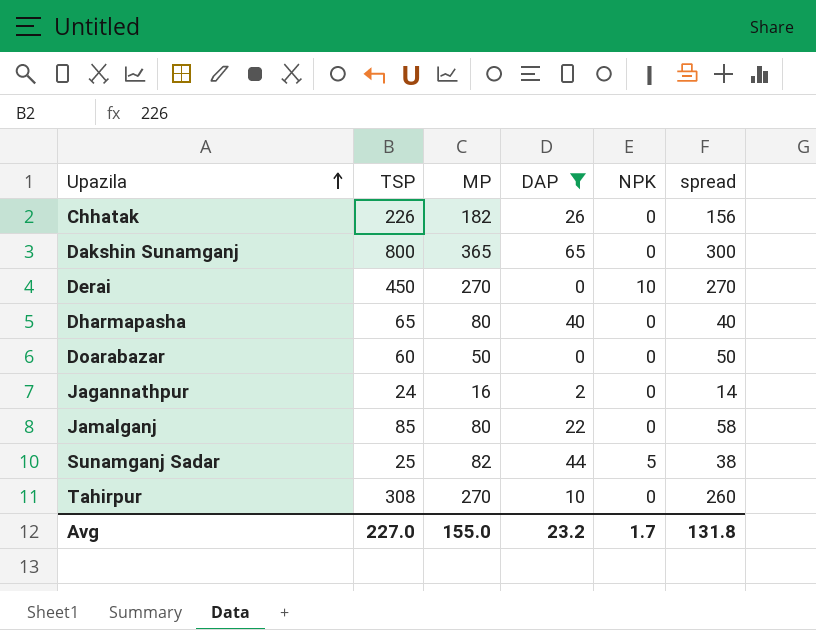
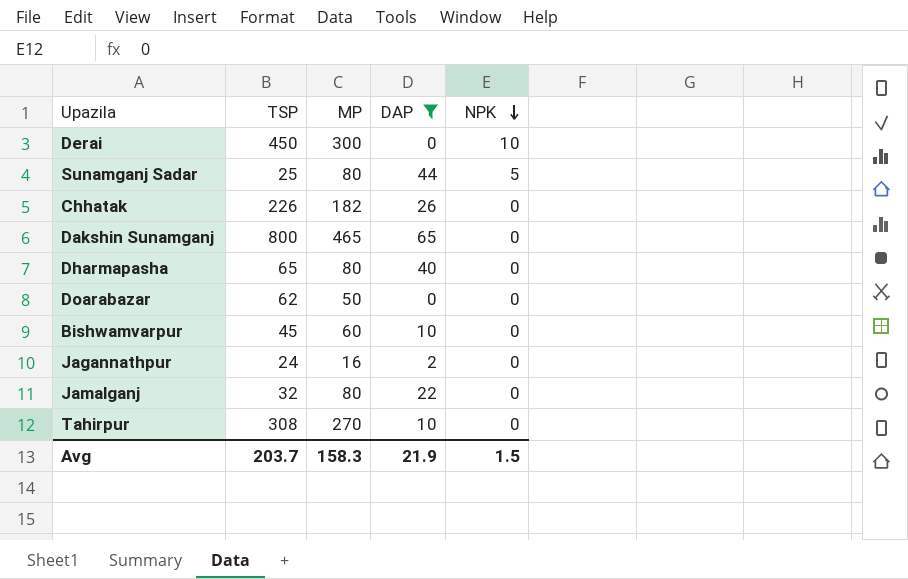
row order: Upazila ascending -> NPK descending
column spread | formula: [MP] - [DAP] -> none
Derai | MP: 270 -> 300
Sunamganj Sadar | MP: 82 -> 80
Dakshin Sunamganj | MP: 365 -> 465
Doarabazar | TSP: 60 -> 62
row Bishwamvarpur: none -> 45 | 60 | 10 | 0
Jamalganj | TSP: 85 -> 32
Avg | TSP: 227.0 -> 203.7
Avg | MP: 155.0 -> 158.3
Avg | DAP: 23.2 -> 21.9
Avg | NPK: 1.7 -> 1.5

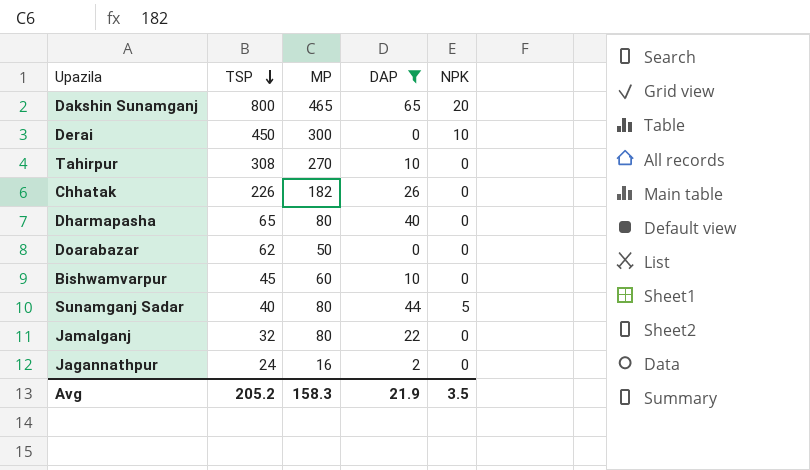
row order: NPK descending -> TSP descending
Dakshin Sunamganj | NPK: 0 -> 20
Sunamganj Sadar | TSP: 25 -> 40
Avg | TSP: 203.7 -> 205.2
Avg | NPK: 1.5 -> 3.5

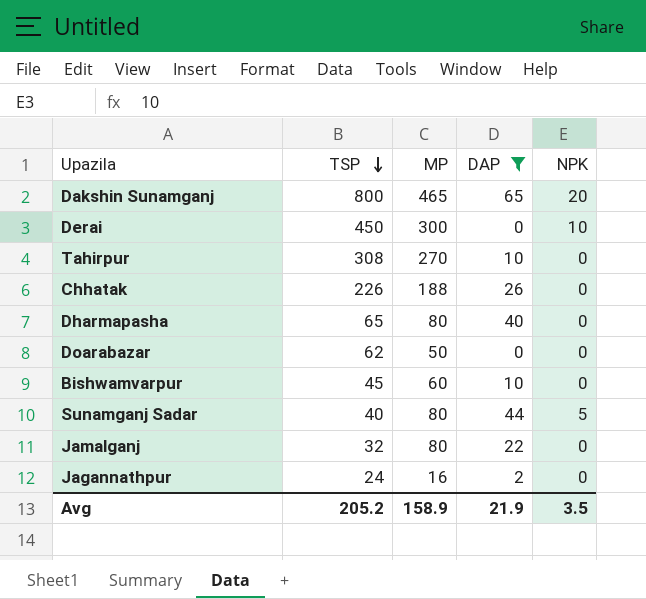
Chhatak | MP: 182 -> 188
Avg | MP: 158.3 -> 158.9

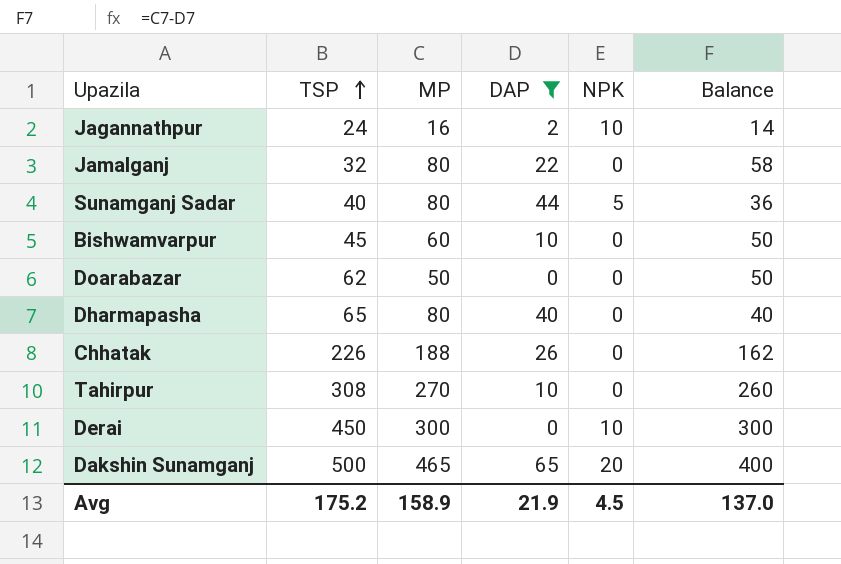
row order: TSP descending -> TSP ascending
column Balance | formula: none -> [MP] - [DAP]
Jagannathpur | NPK: 0 -> 10
Dakshin Sunamganj | TSP: 800 -> 500
Avg | TSP: 205.2 -> 175.2
Avg | NPK: 3.5 -> 4.5

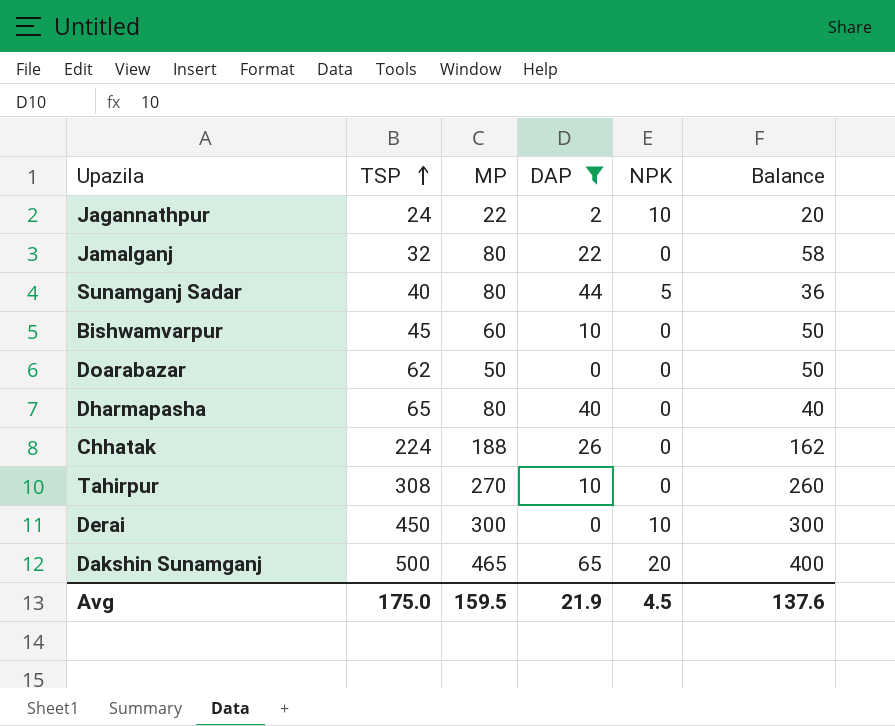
Jagannathpur | MP: 16 -> 22
Jagannathpur | Balance: 14 -> 20
Chhatak | TSP: 226 -> 224
Avg | TSP: 175.2 -> 175.0
Avg | MP: 158.9 -> 159.5
Avg | Balance: 137.0 -> 137.6

